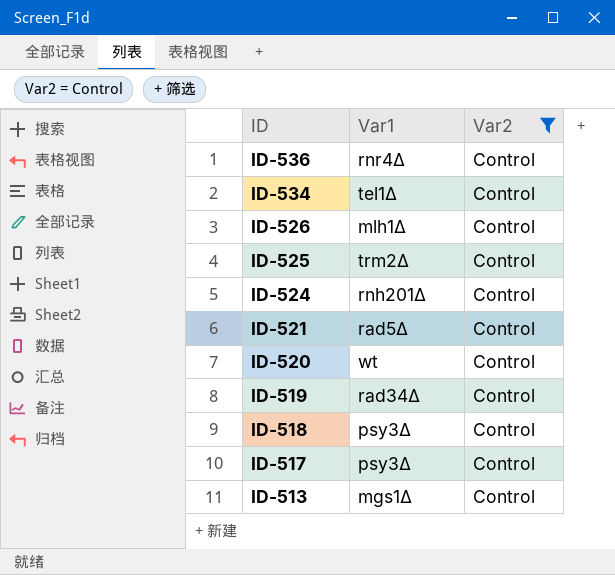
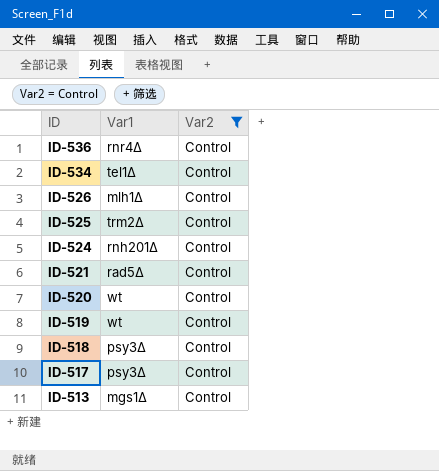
ID-519 | Var1: rad34∆ -> wt

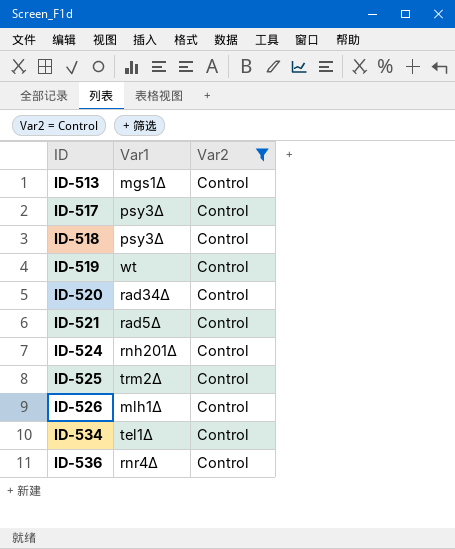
row order: ID descending -> ID ascending
ID-520 | Var1: wt -> rad34∆

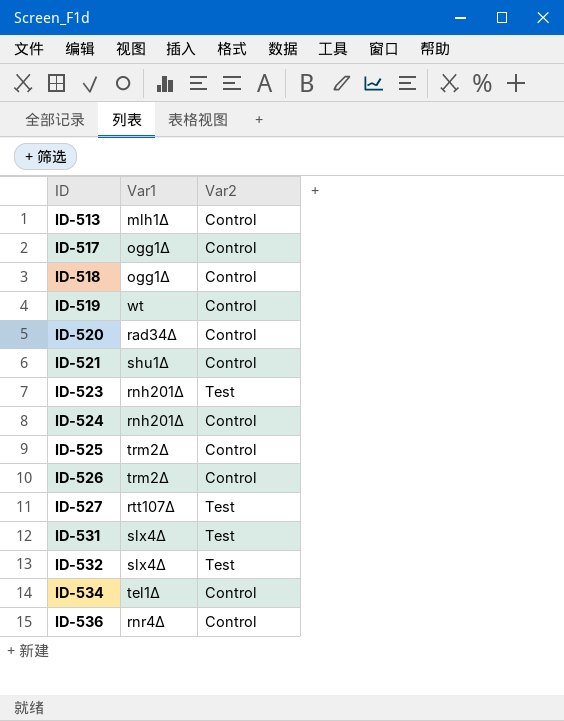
filter: Var2 = Control -> none
ID-513 | Var1: mgs1∆ -> mlh1∆
ID-517 | Var1: psy3∆ -> ogg1∆
ID-518 | Var1: psy3∆ -> ogg1∆
ID-521 | Var1: rad5∆ -> shu1∆
ID-526 | Var1: mlh1∆ -> trm2∆

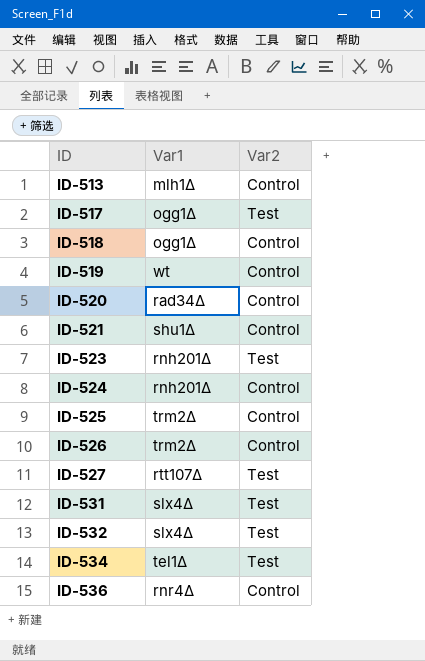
ID-517 | Var2: Control -> Test
ID-534 | Var2: Control -> Test

